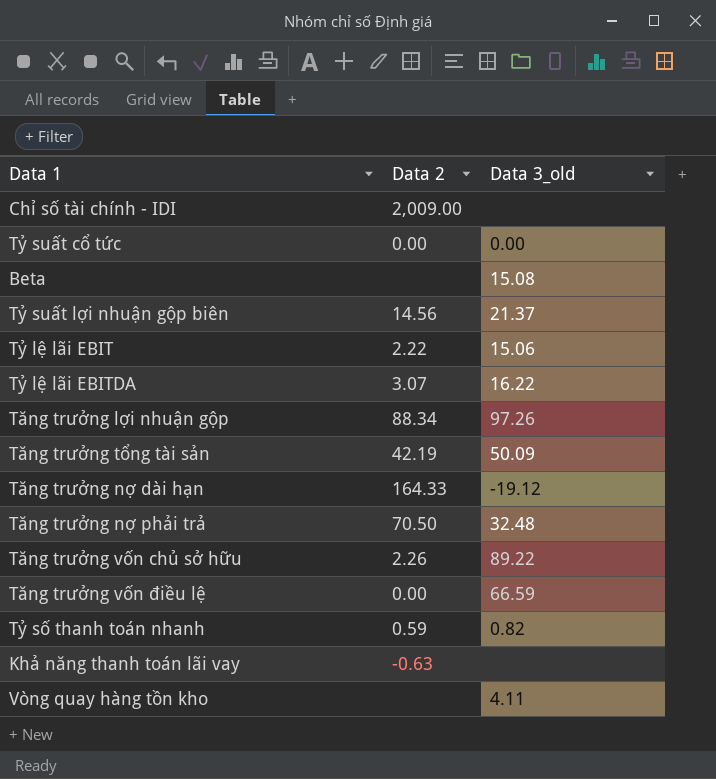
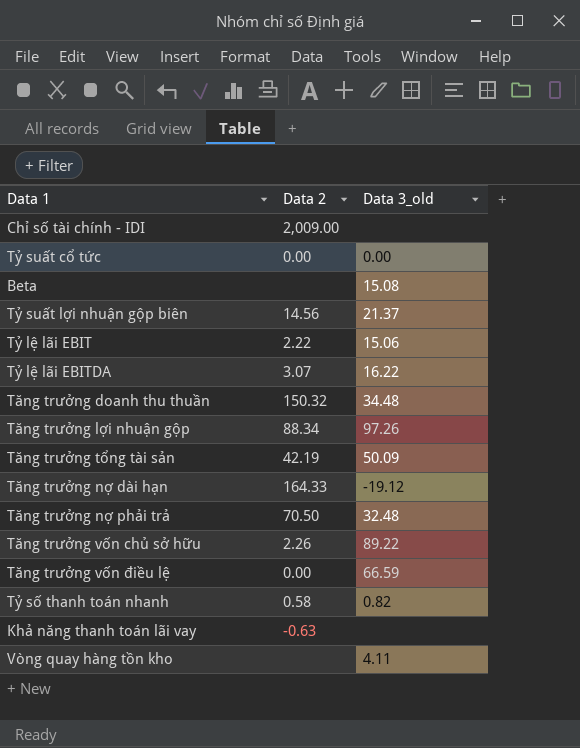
row Tăng trưởng doanh thu thuần: none -> 150.32 | 34.48
Tỷ số thanh toán nhanh | Data 2: 0.59 -> 0.58

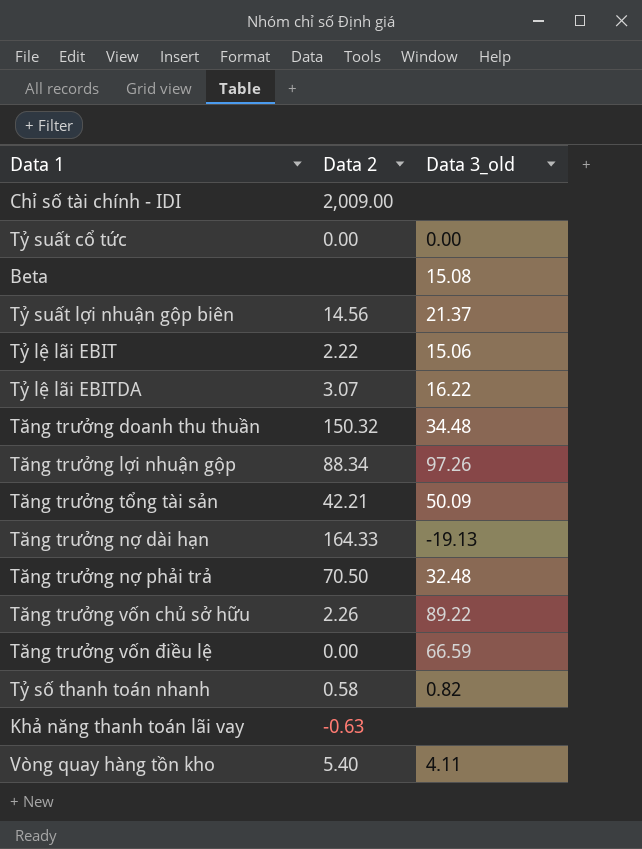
Tăng trưởng tổng tài sản | Data 2: 42.19 -> 42.21
Tăng trưởng nợ dài hạn | Data 3_old: -19.12 -> -19.13
Vòng quay hàng tồn kho | Data 2: none -> 5.40

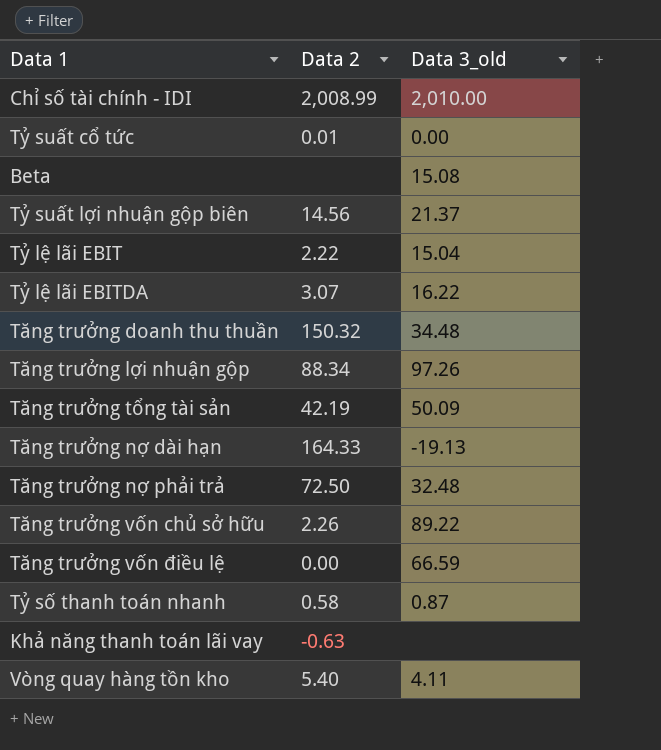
Chỉ số tài chính - IDI | Data 2: 2,009.00 -> 2,008.99
Chỉ số tài chính - IDI | Data 3_old: none -> 2,010.00
Tỷ suất cổ tức | Data 2: 0.00 -> 0.01
Tỷ lệ lãi EBIT | Data 3_old: 15.06 -> 15.04
Tăng trưởng tổng tài sản | Data 2: 42.21 -> 42.19
Tăng trưởng nợ phải trả | Data 2: 70.50 -> 72.50
Tỷ số thanh toán nhanh | Data 3_old: 0.82 -> 0.87

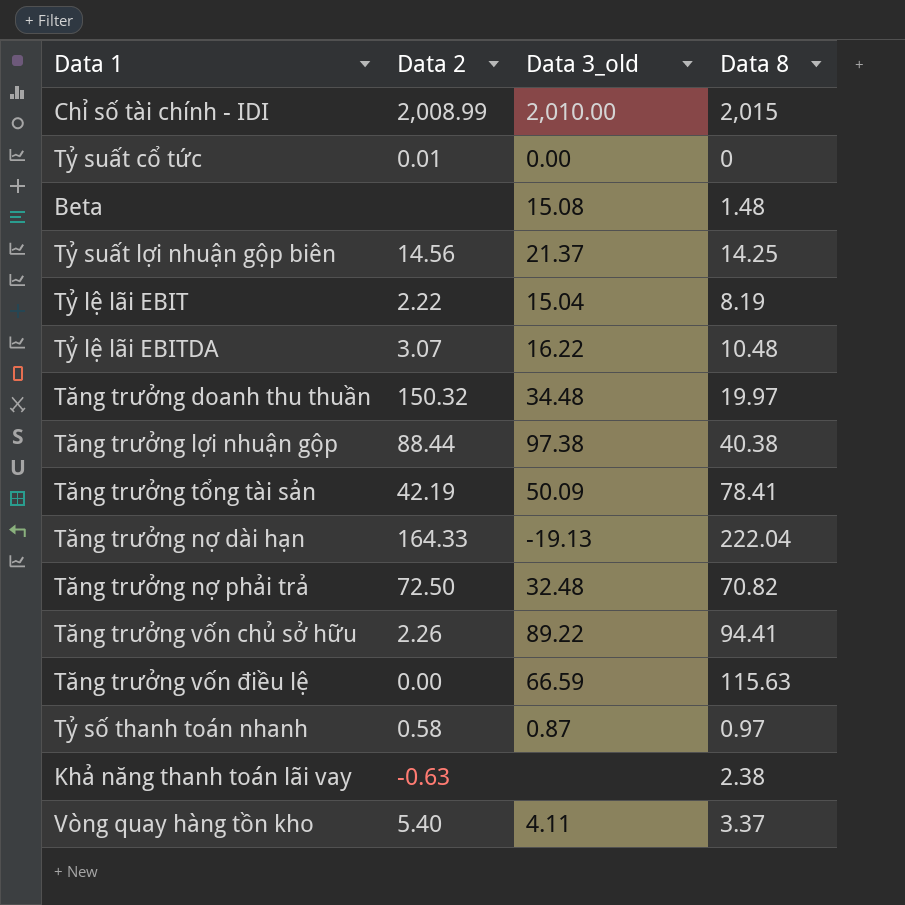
column Data 8 | position: none -> 4
Tăng trưởng lợi nhuận gộp | Data 2: 88.34 -> 88.44
Tăng trưởng lợi nhuận gộp | Data 3_old: 97.26 -> 97.38

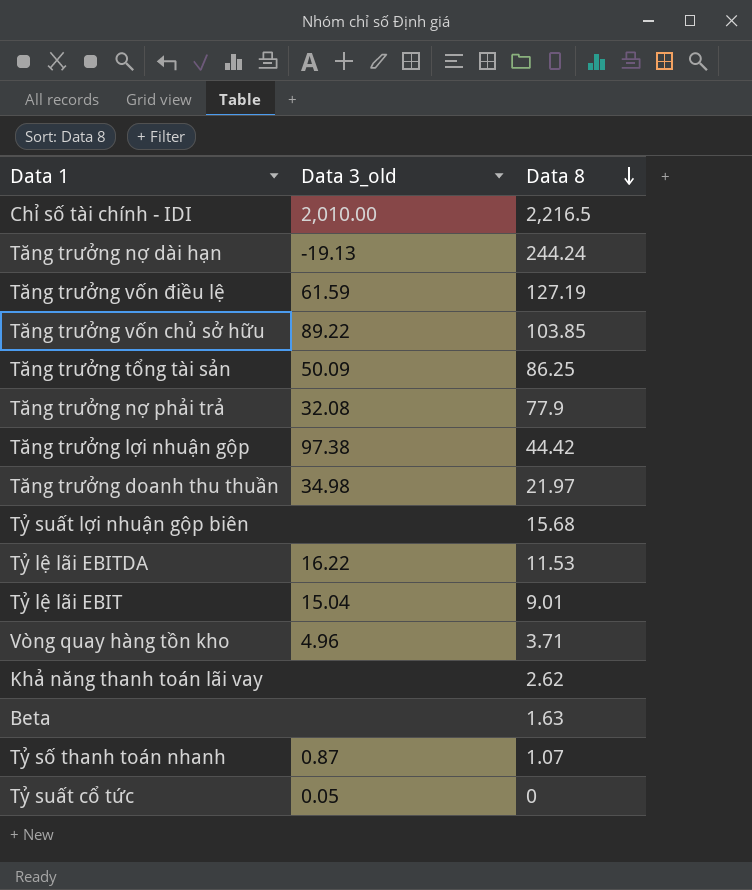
row order: none -> Data 8 descending
column Data 2 | position: 2 -> none
Chỉ số tài chính - IDI | Data 8: 2,015 -> 2,216.5
Tăng trưởng nợ dài hạn | Data 8: 222.04 -> 244.24
Tăng trưởng vốn điều lệ | Data 3_old: 66.59 -> 61.59
Tăng trưởng vốn điều lệ | Data 8: 115.63 -> 127.19
Tăng trưởng vốn chủ sở hữu | Data 8: 94.41 -> 103.85
Tăng trưởng tổng tài sản | Data 8: 78.41 -> 86.25
Tăng trưởng nợ phải trả | Data 3_old: 32.48 -> 32.08
Tăng trưởng nợ phải trả | Data 8: 70.82 -> 77.9
Tăng trưởng lợi nhuận gộp | Data 8: 40.38 -> 44.42
Tăng trưởng doanh thu thuần | Data 3_old: 34.48 -> 34.98
Tăng trưởng doanh thu thuần | Data 8: 19.97 -> 21.97
Tỷ suất lợi nhuận gộp biên | Data 3_old: 21.37 -> none
Tỷ suất lợi nhuận gộp biên | Data 8: 14.25 -> 15.68
Tỷ lệ lãi EBITDA | Data 8: 10.48 -> 11.53
Tỷ lệ lãi EBIT | Data 8: 8.19 -> 9.01
Vòng quay hàng tồn kho | Data 3_old: 4.11 -> 4.96
Vòng quay hàng tồn kho | Data 8: 3.37 -> 3.71
Khả năng thanh toán lãi vay | Data 8: 2.38 -> 2.62
Beta | Data 3_old: 15.08 -> none
Beta | Data 8: 1.48 -> 1.63
Tỷ số thanh toán nhanh | Data 8: 0.97 -> 1.07
Tỷ suất cổ tức | Data 3_old: 0.00 -> 0.05

